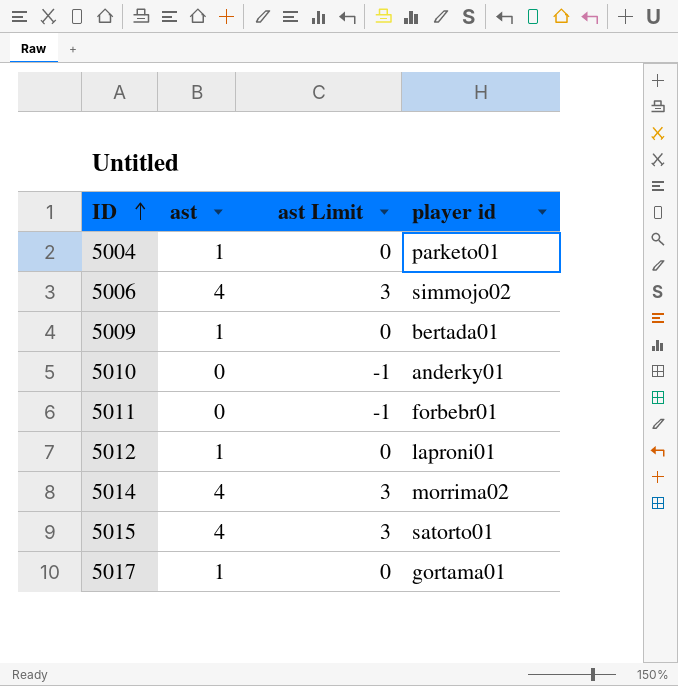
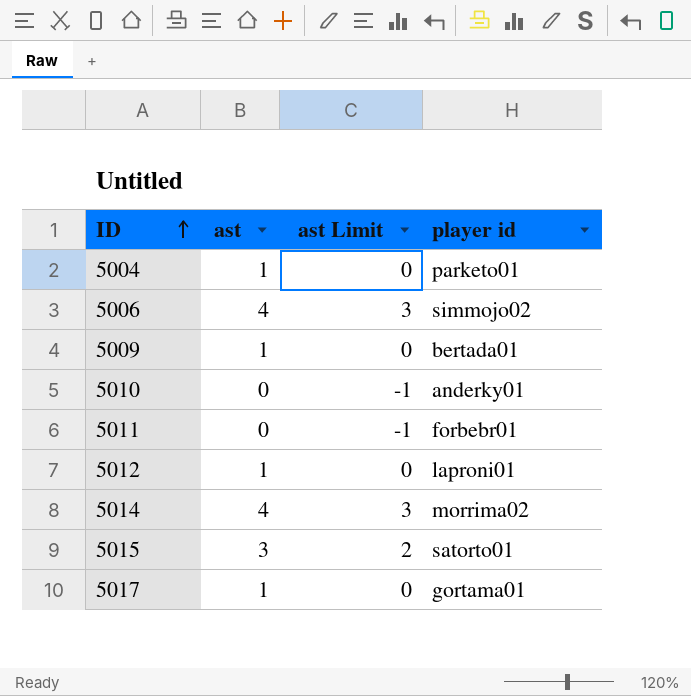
5015 | ast: 4 -> 3
5015 | ast Limit: 3 -> 2

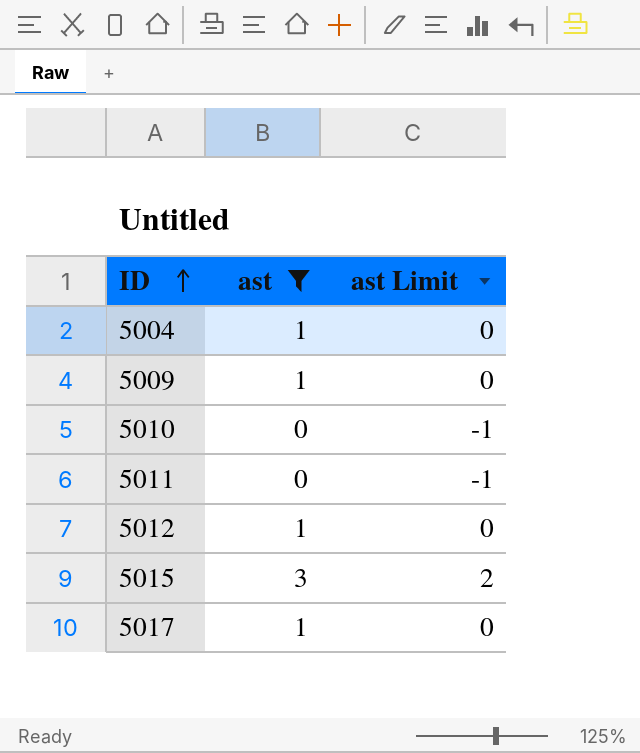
filter: none -> ast != 4
column player id | position: 4 -> none

